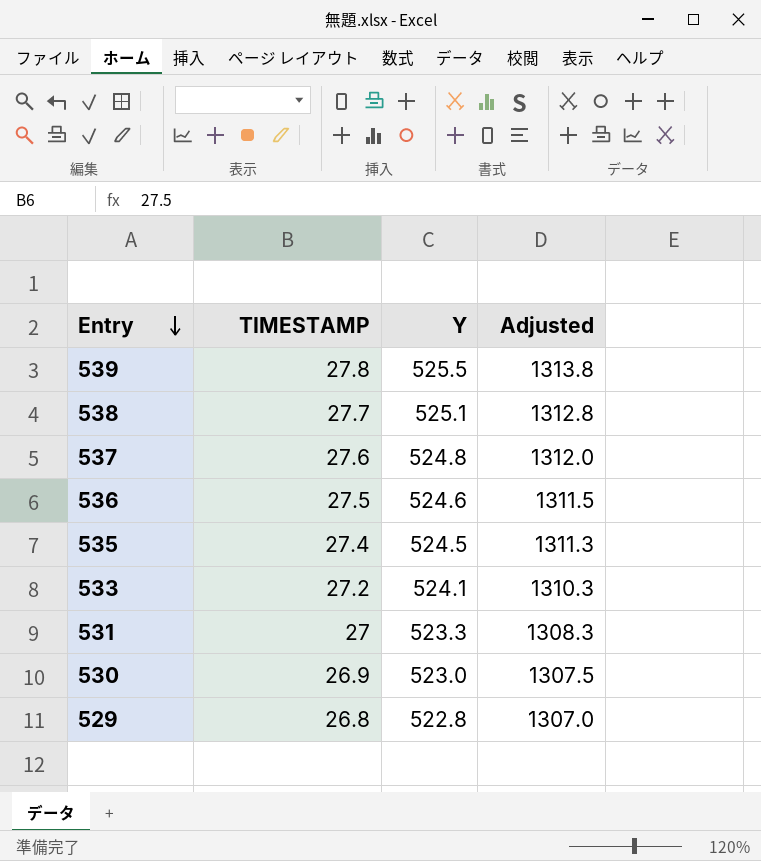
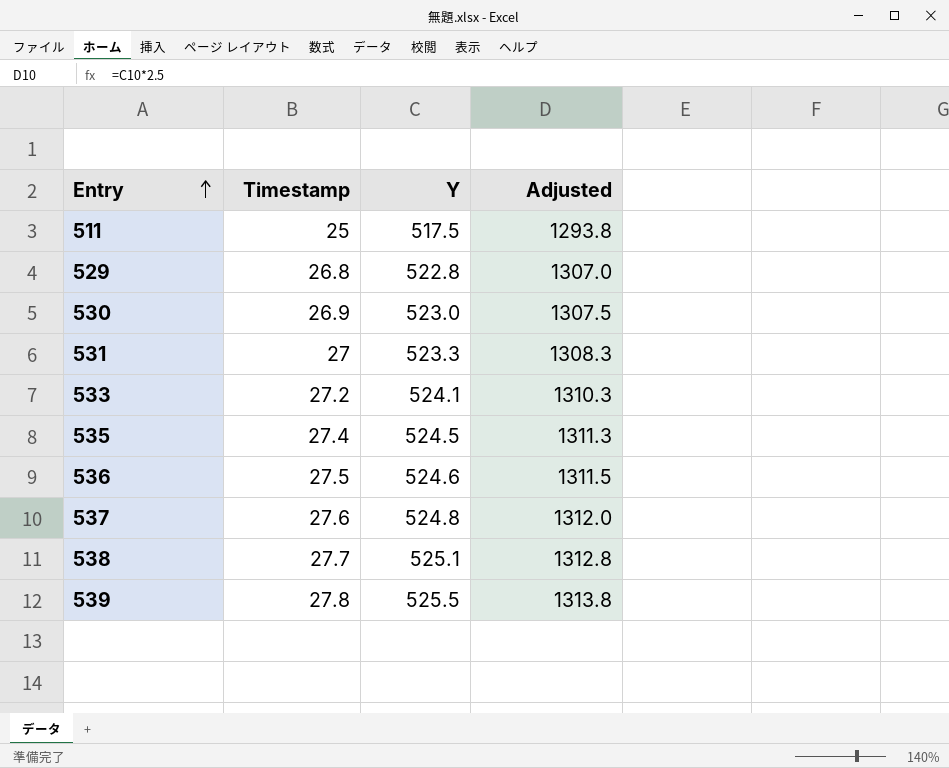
row order: Entry descending -> Entry ascending
column name: TIMESTAMP -> Timestamp
row 511: none -> 25 | 517.5 | 1293.8

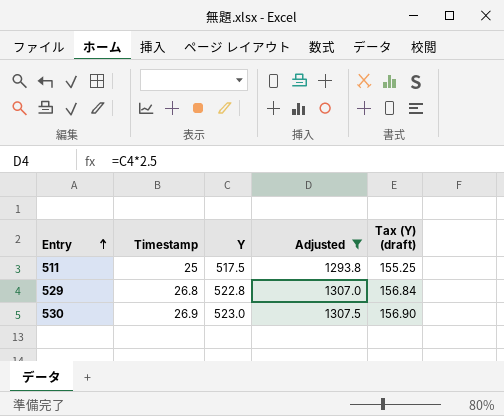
filter: none -> Adjusted <= 1307.5
column Tax (Y) (draft) | formula: none -> [Y] * 0.3

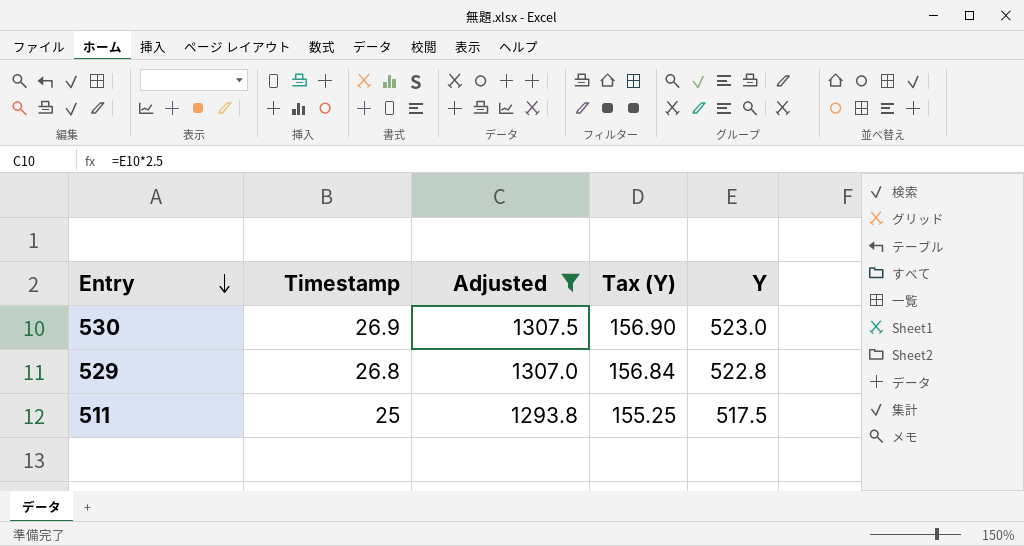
row order: Entry ascending -> Entry descending
column name: Tax (Y) (draft) -> Tax (Y)
column Y | position: 3 -> 5

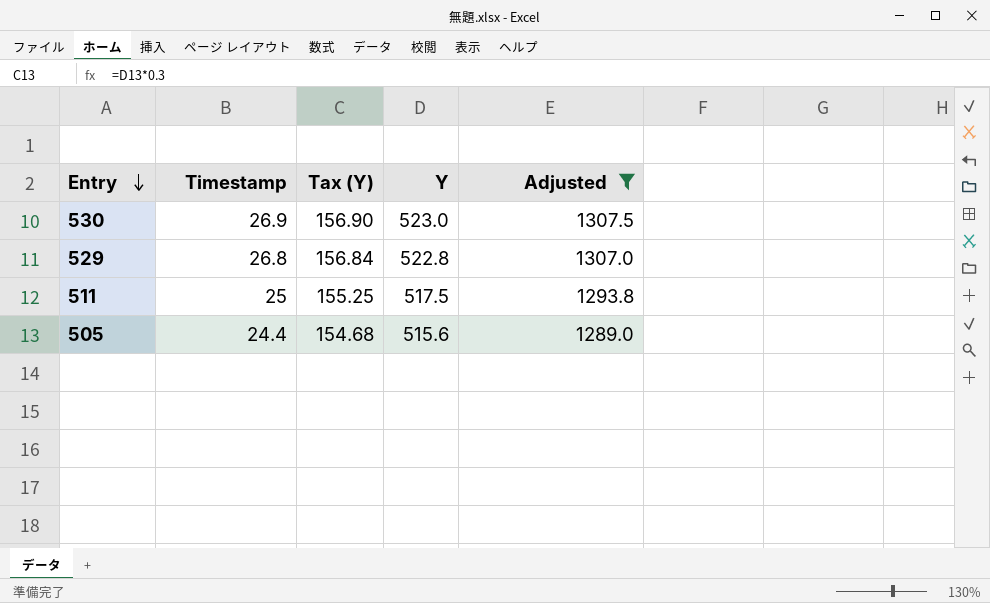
column Adjusted | position: 3 -> 5
row 505: none -> 24.4 | 154.68 | 515.6 | 1289.0

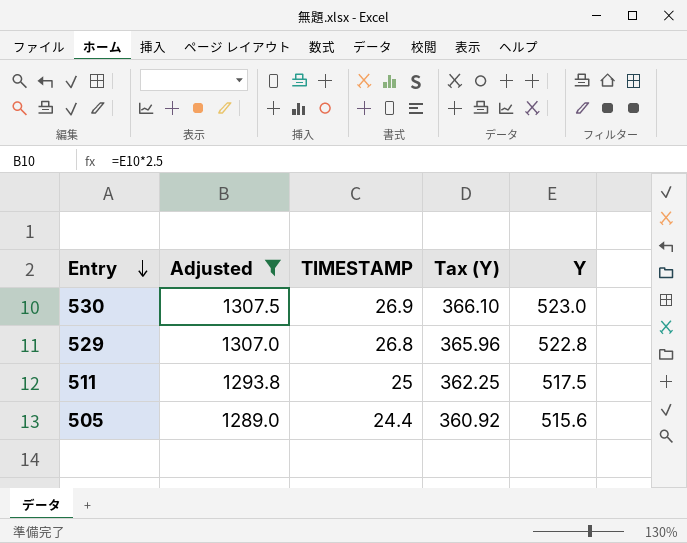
column Adjusted | position: 5 -> 2
column name: Timestamp -> TIMESTAMP
column Tax (Y) | formula: [Y] * 0.3 -> [Y] * 0.7

